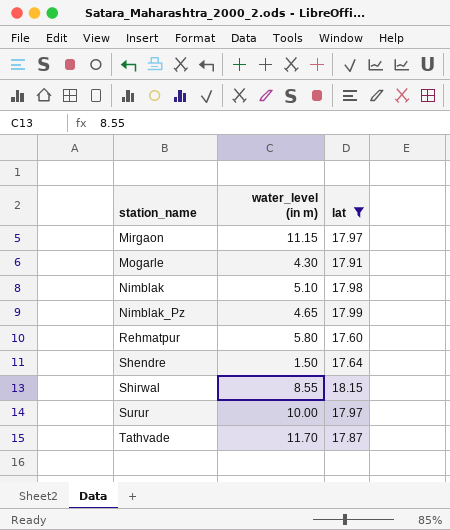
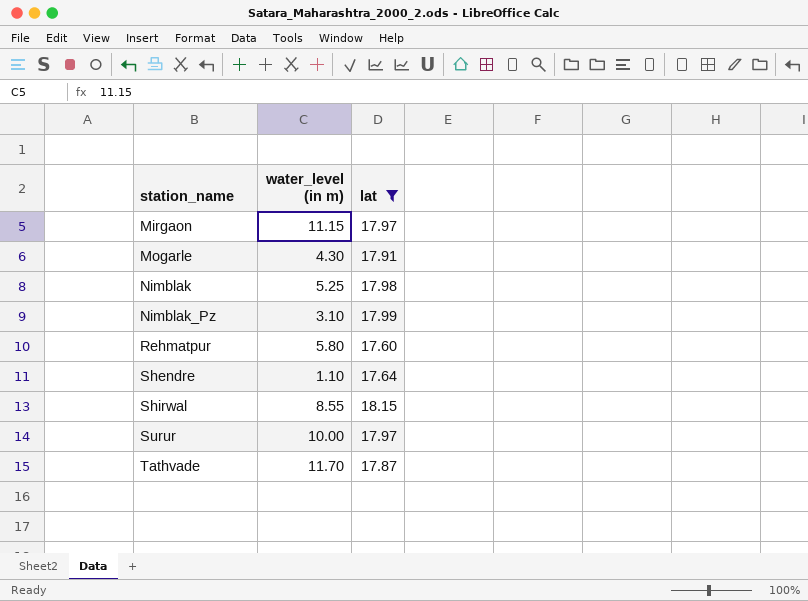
Nimblak | water_level (in m): 5.10 -> 5.25
Nimblak_Pz | water_level (in m): 4.65 -> 3.10
Shendre | water_level (in m): 1.50 -> 1.10

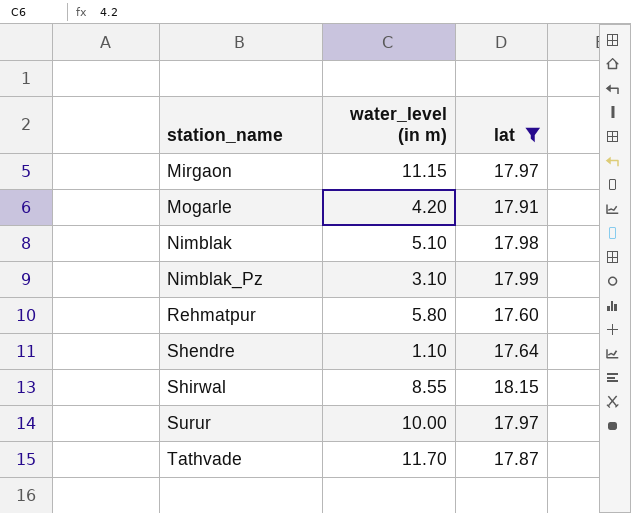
Mogarle | water_level (in m): 4.30 -> 4.20
Nimblak | water_level (in m): 5.25 -> 5.10

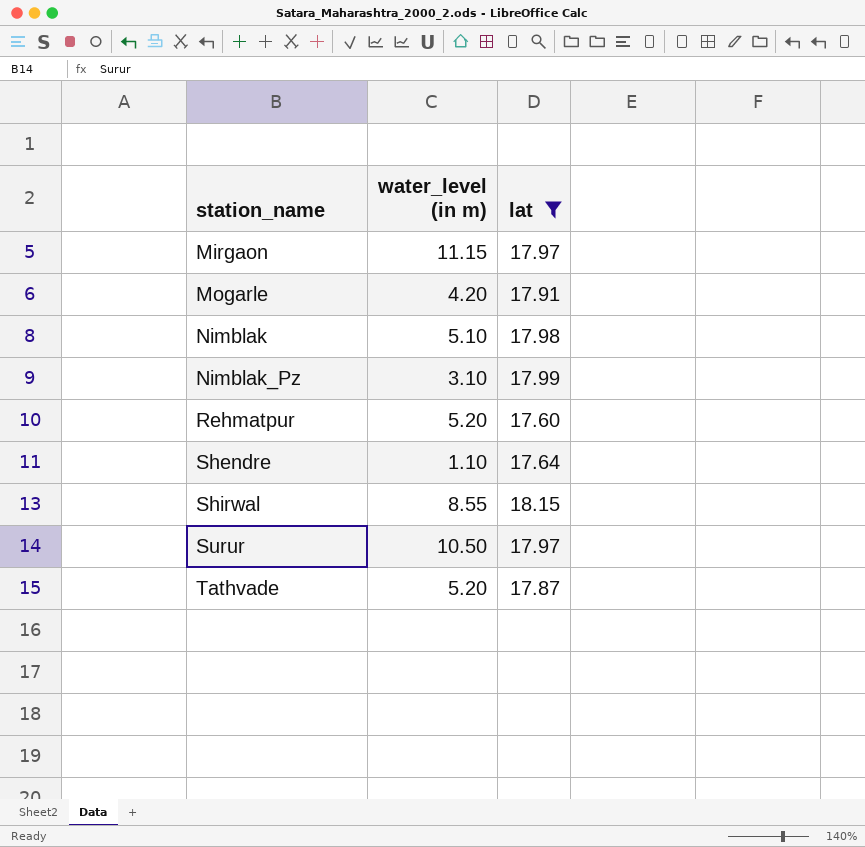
Rehmatpur | water_level (in m): 5.80 -> 5.20
Surur | water_level (in m): 10.00 -> 10.50
Tathvade | water_level (in m): 11.70 -> 5.20

